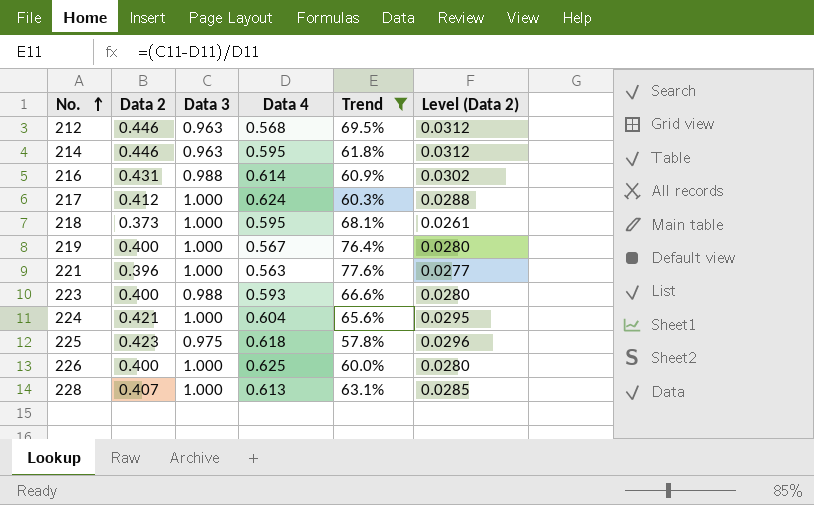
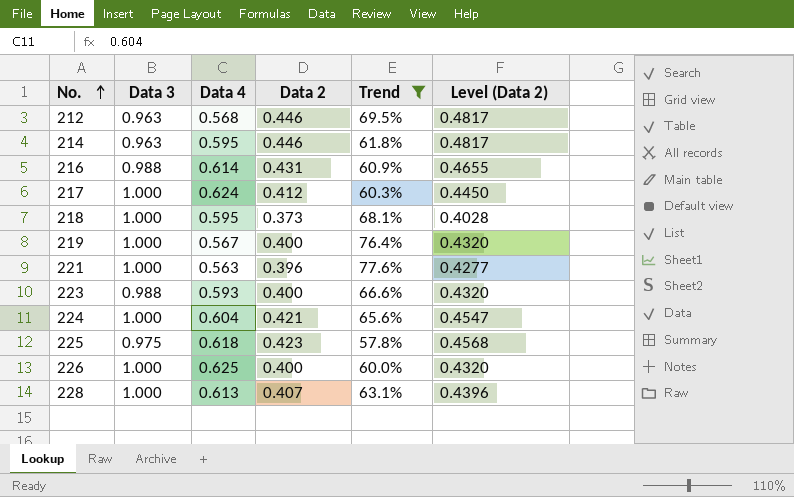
column Data 2 | position: 2 -> 4
column Level (Data 2) | formula: [Data 2] * 0.07 -> [Data 2] * 1.08

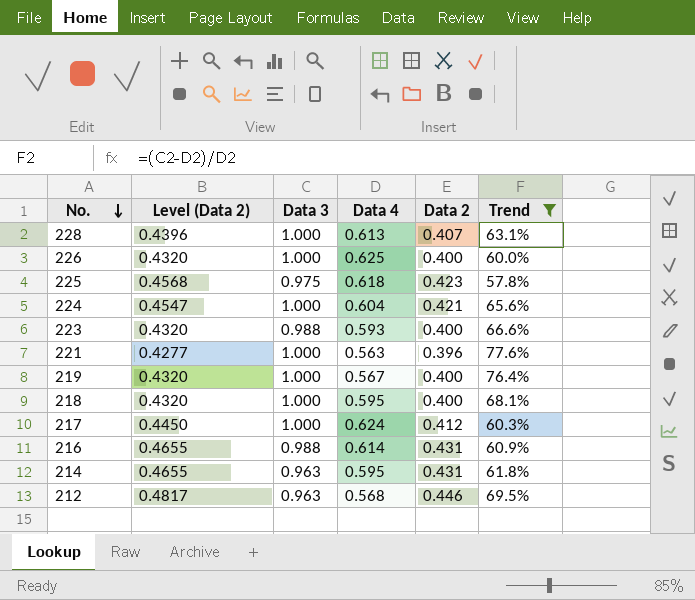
row order: No. ascending -> No. descending
column Level (Data 2) | position: 6 -> 2
218 | Level (Data 2): 0.4028 -> 0.4320
218 | Data 2: 0.373 -> 0.400
214 | Level (Data 2): 0.4817 -> 0.4655
214 | Data 2: 0.446 -> 0.431

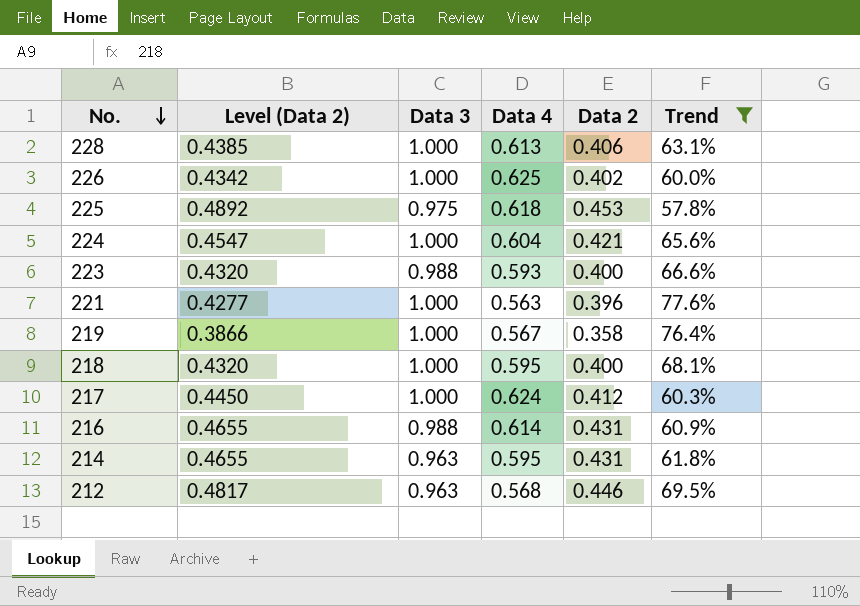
228 | Level (Data 2): 0.4396 -> 0.4385
228 | Data 2: 0.407 -> 0.406
226 | Level (Data 2): 0.4320 -> 0.4342
226 | Data 2: 0.400 -> 0.402
225 | Level (Data 2): 0.4568 -> 0.4892
225 | Data 2: 0.423 -> 0.453
219 | Level (Data 2): 0.4320 -> 0.3866
219 | Data 2: 0.400 -> 0.358

